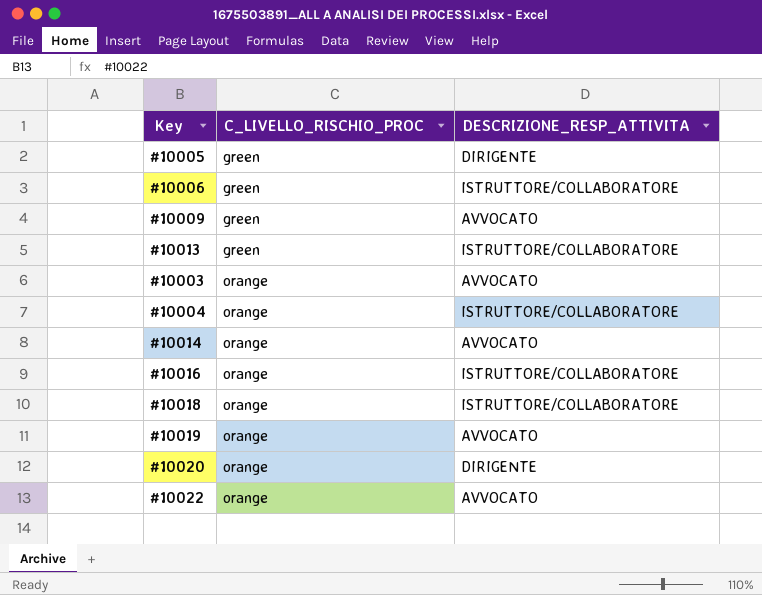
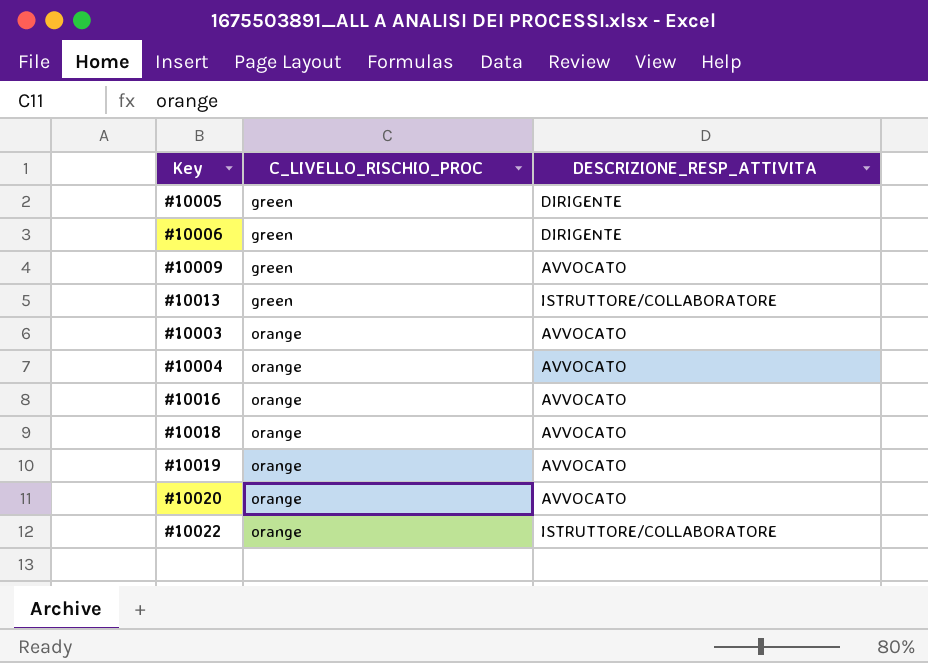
row #10014: orange | AVVOCATO -> none
#10006 | DESCRIZIONE_RESP_ATTIVITA: ISTRUTTORE/COLLABORATORE -> DIRIGENTE
#10004 | DESCRIZIONE_RESP_ATTIVITA: ISTRUTTORE/COLLABORATORE -> AVVOCATO
#10016 | DESCRIZIONE_RESP_ATTIVITA: ISTRUTTORE/COLLABORATORE -> AVVOCATO
#10018 | DESCRIZIONE_RESP_ATTIVITA: ISTRUTTORE/COLLABORATORE -> AVVOCATO
#10020 | DESCRIZIONE_RESP_ATTIVITA: DIRIGENTE -> AVVOCATO
#10022 | DESCRIZIONE_RESP_ATTIVITA: AVVOCATO -> ISTRUTTORE/COLLABORATORE

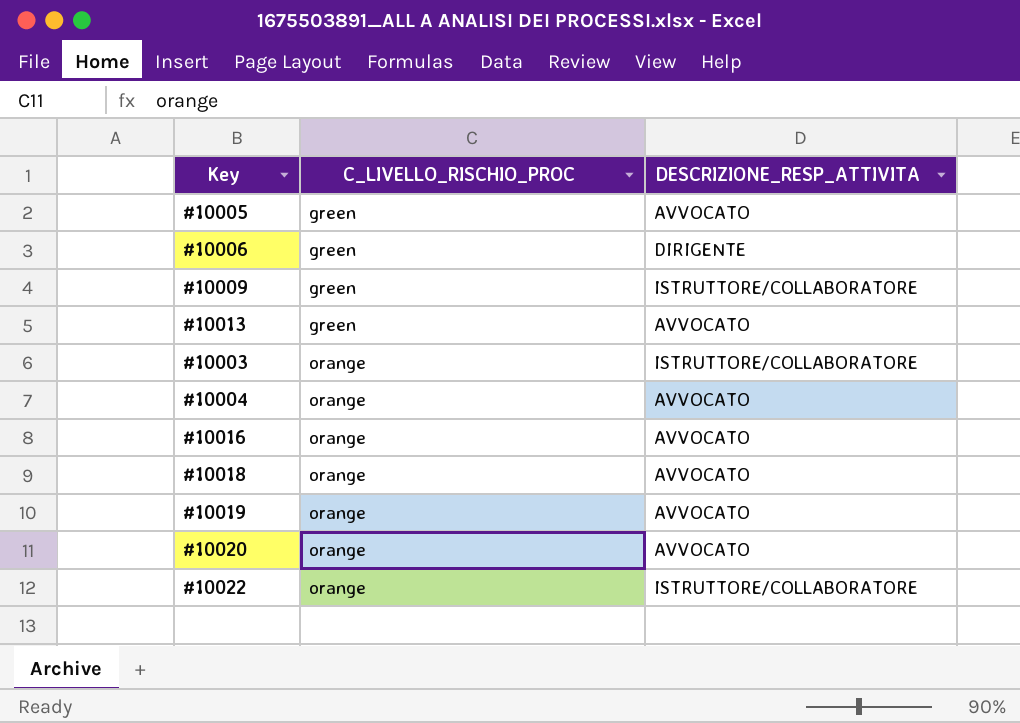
#10005 | DESCRIZIONE_RESP_ATTIVITA: DIRIGENTE -> AVVOCATO
#10009 | DESCRIZIONE_RESP_ATTIVITA: AVVOCATO -> ISTRUTTORE/COLLABORATORE
#10013 | DESCRIZIONE_RESP_ATTIVITA: ISTRUTTORE/COLLABORATORE -> AVVOCATO
#10003 | DESCRIZIONE_RESP_ATTIVITA: AVVOCATO -> ISTRUTTORE/COLLABORATORE

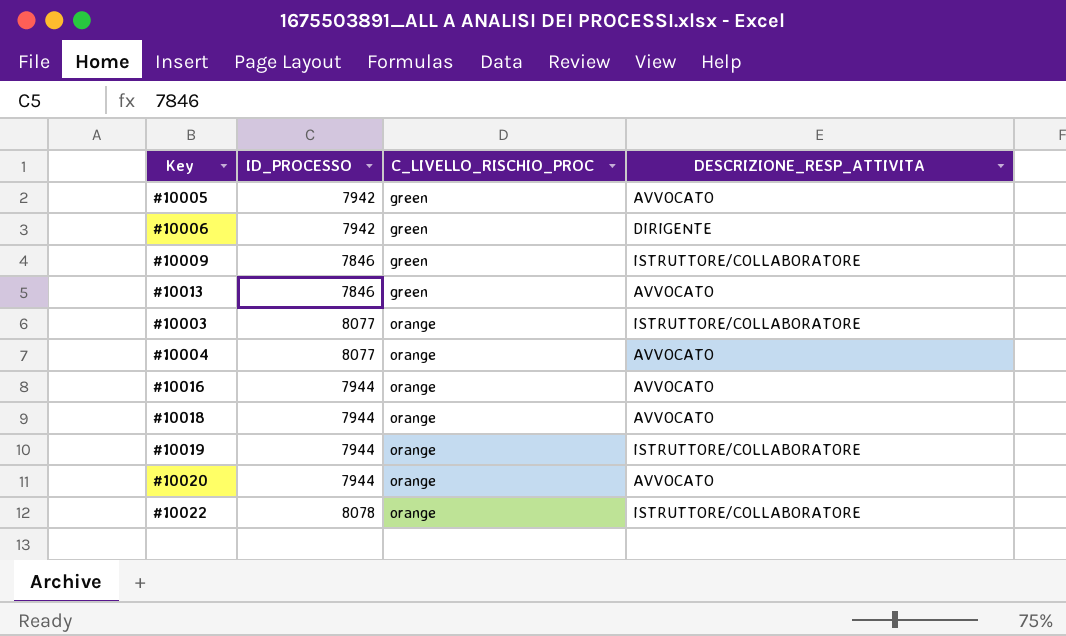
column ID_PROCESSO | position: none -> 2
#10019 | DESCRIZIONE_RESP_ATTIVITA: AVVOCATO -> ISTRUTTORE/COLLABORATORE

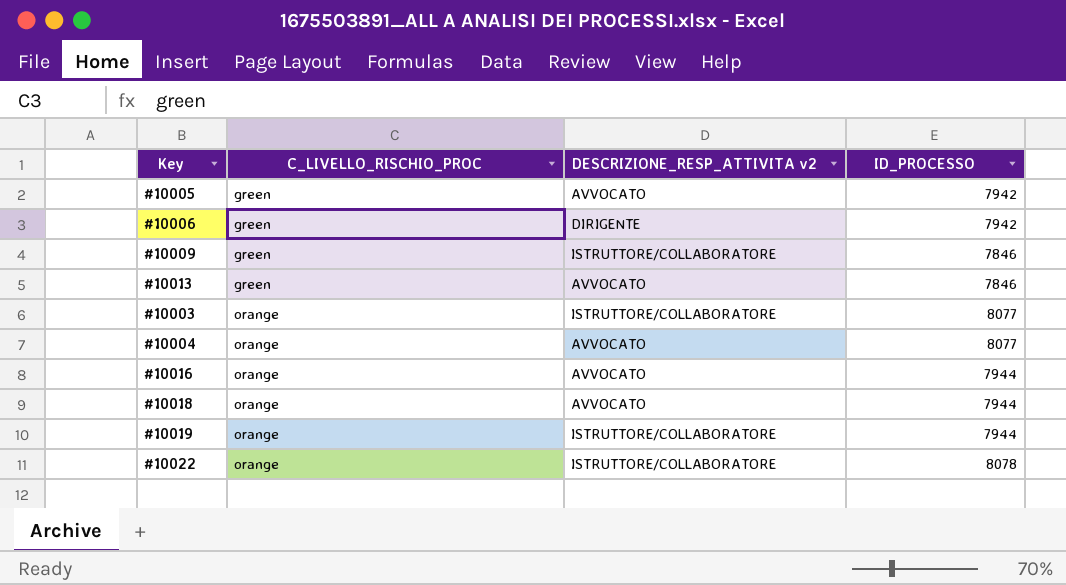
column name: DESCRIZIONE_RESP_ATTIVITA -> DESCRIZIONE_RESP_ATTIVITA v2
column ID_PROCESSO | position: 2 -> 4
row #10020: 7944 | orange | AVVOCATO -> none

